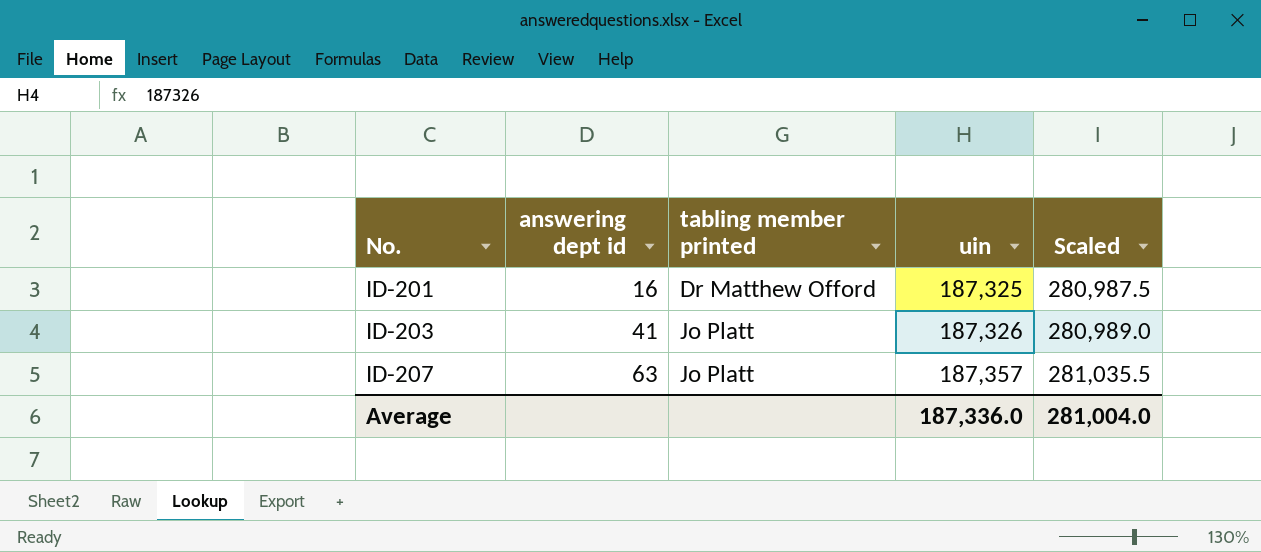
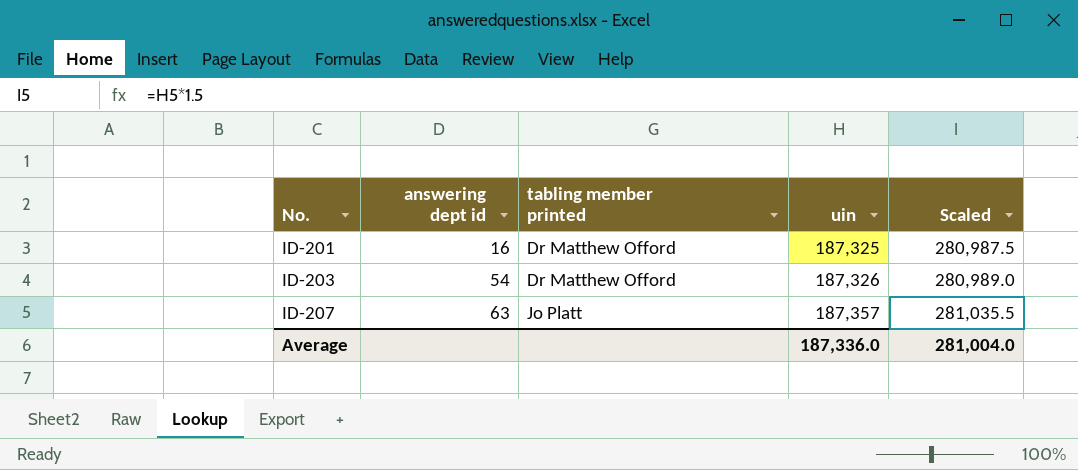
ID-203 | answering dept id: 41 -> 54
ID-203 | tabling member printed: Jo Platt -> Dr Matthew Offord

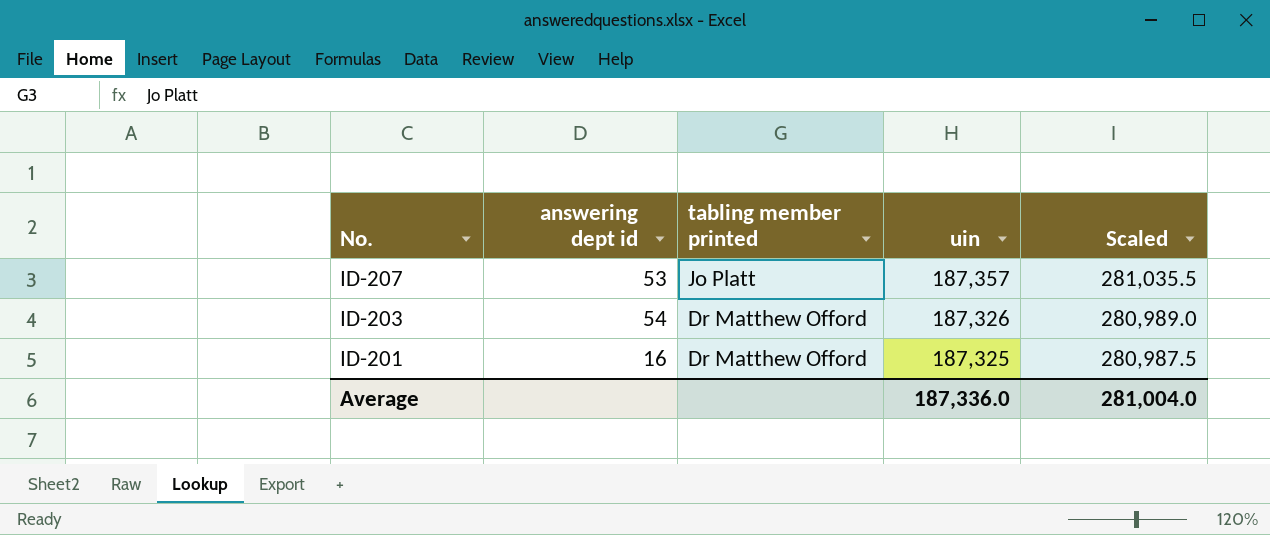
row order: No. ascending -> No. descending
ID-207 | answering dept id: 63 -> 53

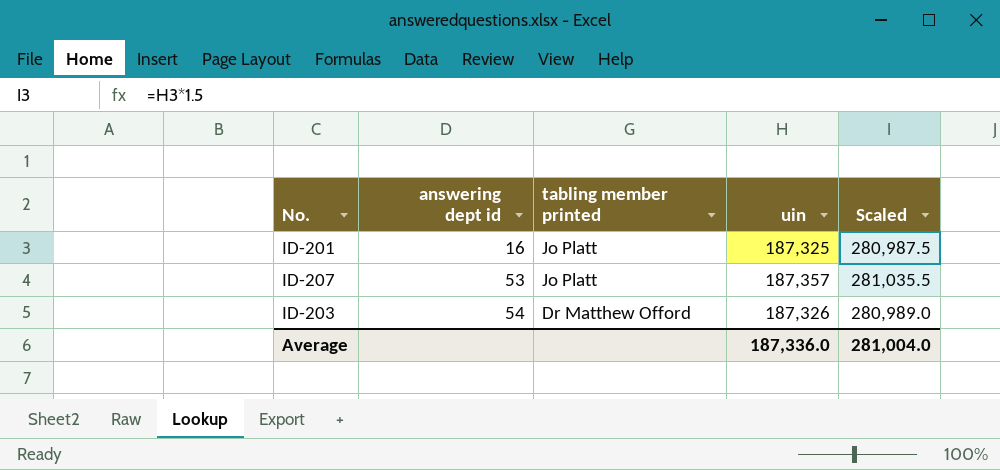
row order: No. descending -> answering dept id ascending
ID-201 | tabling member printed: Dr Matthew Offord -> Jo Platt

